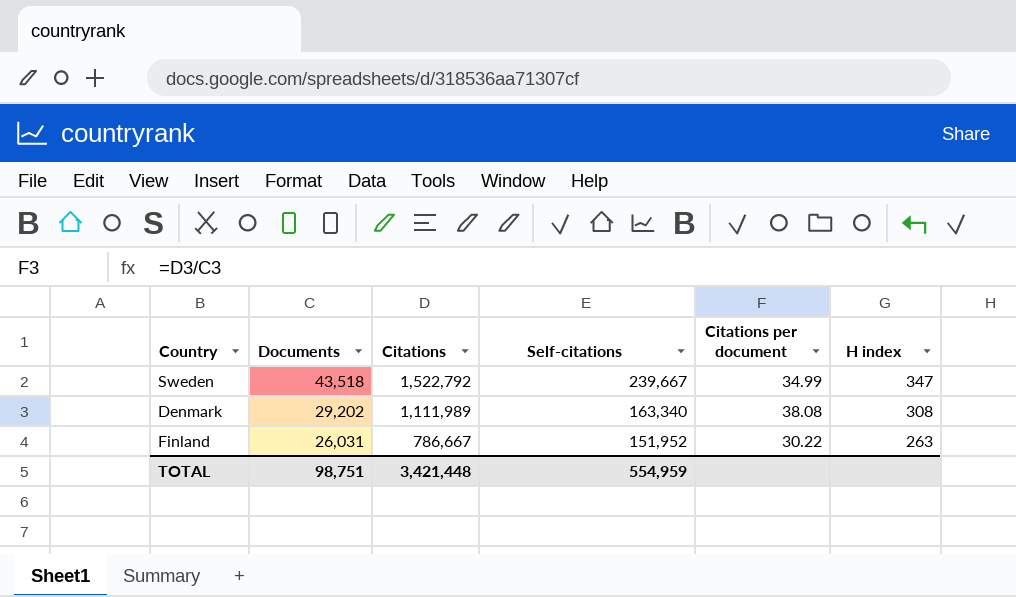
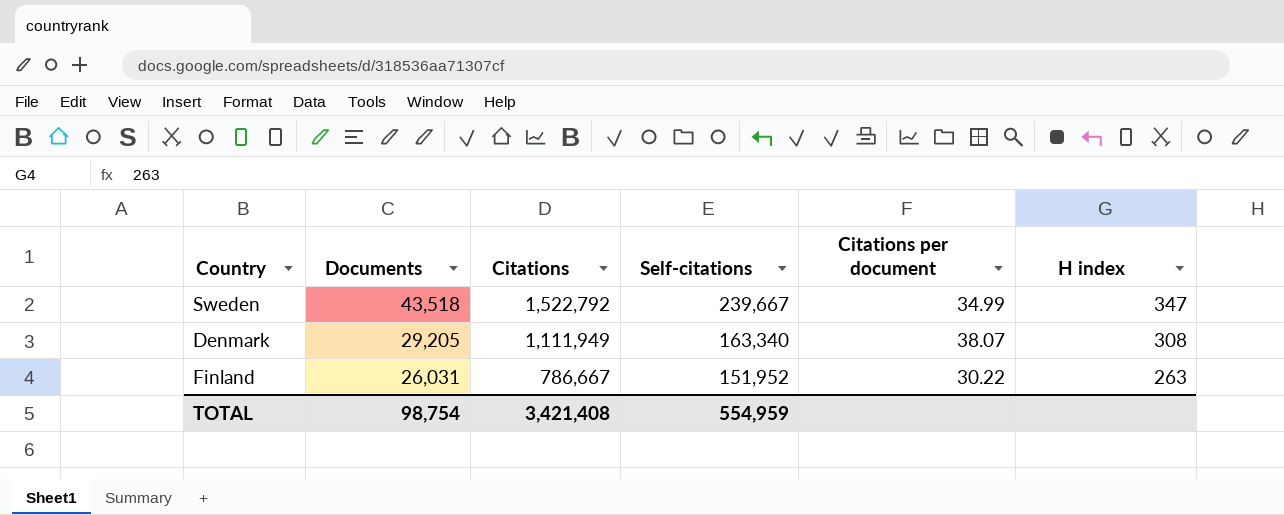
Denmark | Documents: 29,202 -> 29,205
Denmark | Citations: 1,111,989 -> 1,111,949
Denmark | Citations per document: 38.08 -> 38.07
TOTAL | Documents: 98,751 -> 98,754
TOTAL | Citations: 3,421,448 -> 3,421,408

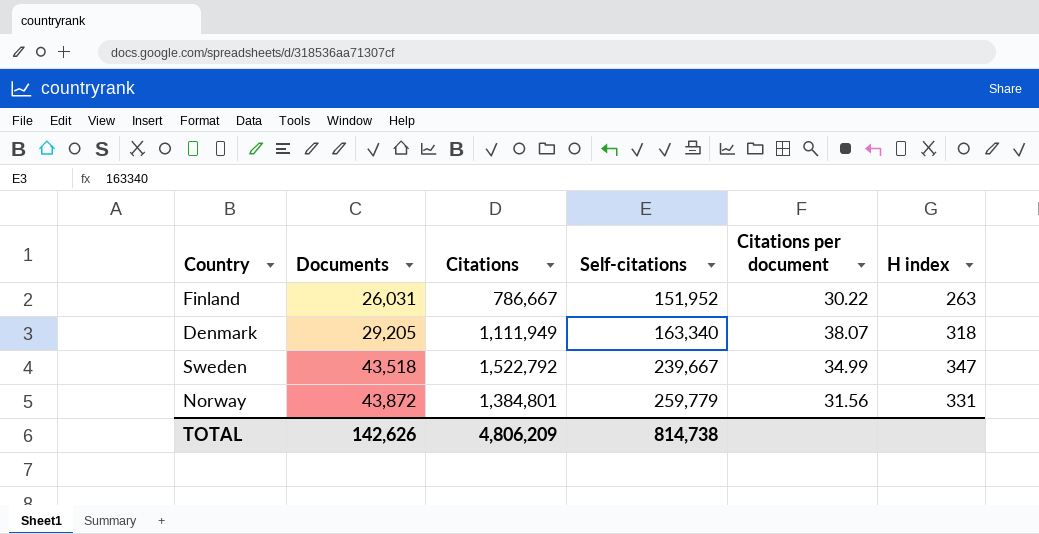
row order: Documents descending -> Documents ascending
Denmark | H index: 308 -> 318
row Norway: none -> 43,872 | 1,384,801 | 259,779 | 31.56 | 331
TOTAL | Documents: 98,754 -> 142,626
TOTAL | Citations: 3,421,408 -> 4,806,209
TOTAL | Self-citations: 554,959 -> 814,738

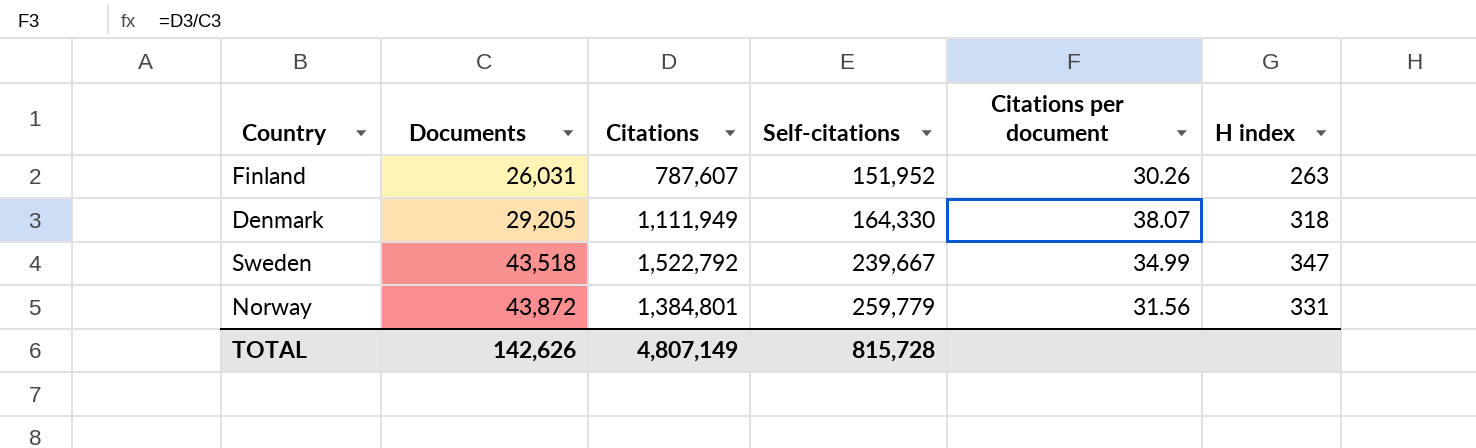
Finland | Citations: 786,667 -> 787,607
Finland | Citations per document: 30.22 -> 30.26
Denmark | Self-citations: 163,340 -> 164,330
TOTAL | Citations: 4,806,209 -> 4,807,149
TOTAL | Self-citations: 814,738 -> 815,728

